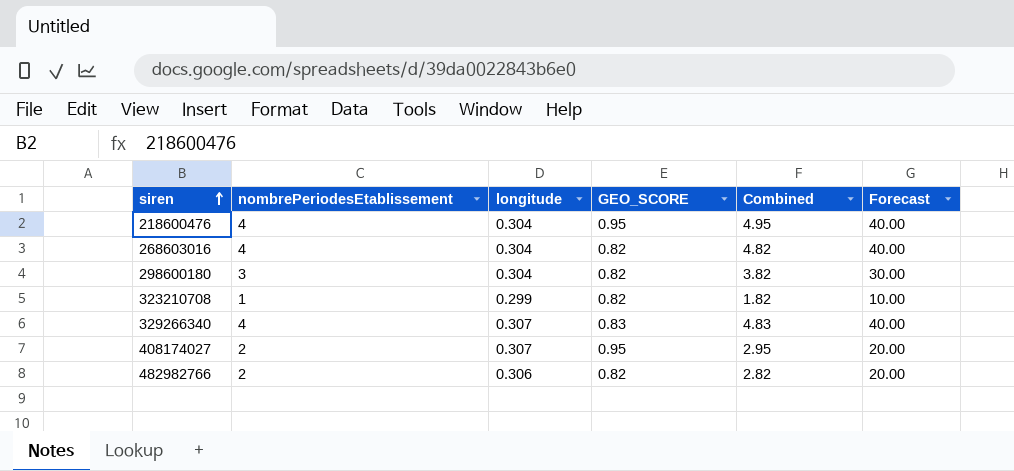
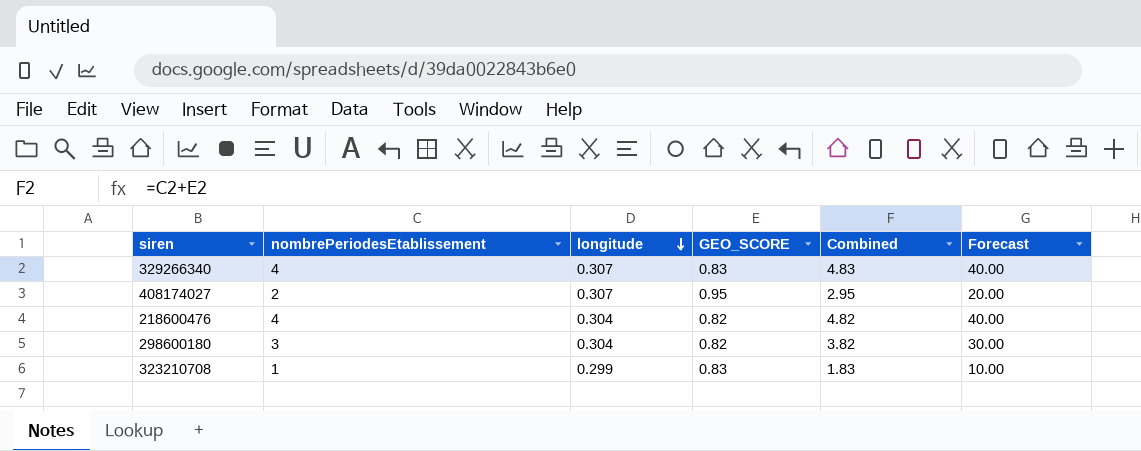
row order: siren ascending -> longitude descending
row 268603016: 4 | 0.304 | 0.82 | 4.82 | 40.00 -> none
row 482982766: 2 | 0.306 | 0.82 | 2.82 | 20.00 -> none
218600476 | GEO_SCORE: 0.95 -> 0.82
218600476 | Combined: 4.95 -> 4.82
323210708 | GEO_SCORE: 0.82 -> 0.83
323210708 | Combined: 1.82 -> 1.83

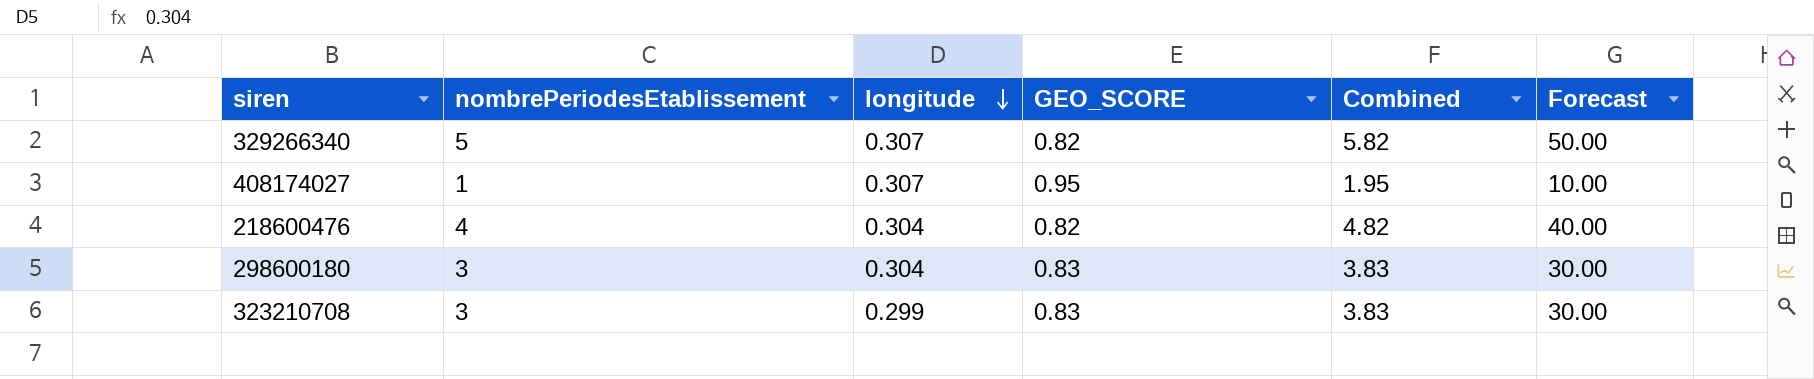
329266340 | nombrePeriodesEtablissement: 4 -> 5
329266340 | GEO_SCORE: 0.83 -> 0.82
329266340 | Combined: 4.83 -> 5.82
329266340 | Forecast: 40.00 -> 50.00
408174027 | nombrePeriodesEtablissement: 2 -> 1
408174027 | Combined: 2.95 -> 1.95
408174027 | Forecast: 20.00 -> 10.00
298600180 | GEO_SCORE: 0.82 -> 0.83
298600180 | Combined: 3.82 -> 3.83
323210708 | nombrePeriodesEtablissement: 1 -> 3
323210708 | Combined: 1.83 -> 3.83
323210708 | Forecast: 10.00 -> 30.00

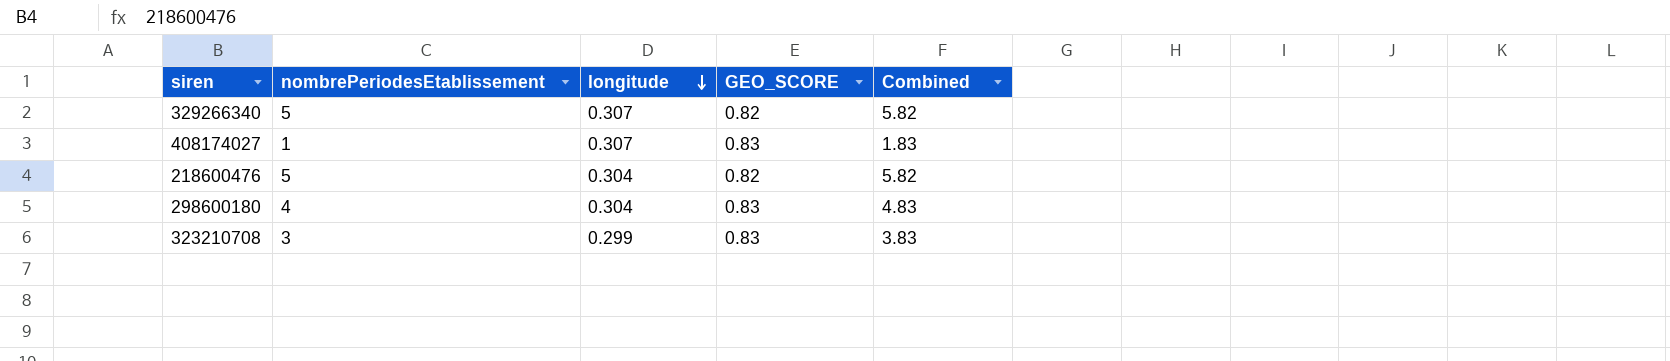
column Forecast | formula: [nombrePeriodesEtablissement] * 10 -> none
408174027 | GEO_SCORE: 0.95 -> 0.83
408174027 | Combined: 1.95 -> 1.83
218600476 | nombrePeriodesEtablissement: 4 -> 5
218600476 | Combined: 4.82 -> 5.82
298600180 | nombrePeriodesEtablissement: 3 -> 4
298600180 | Combined: 3.83 -> 4.83

